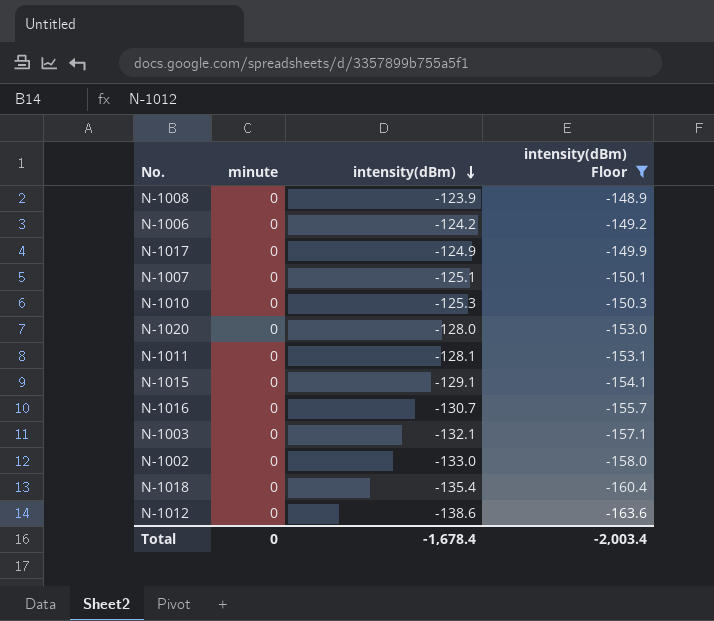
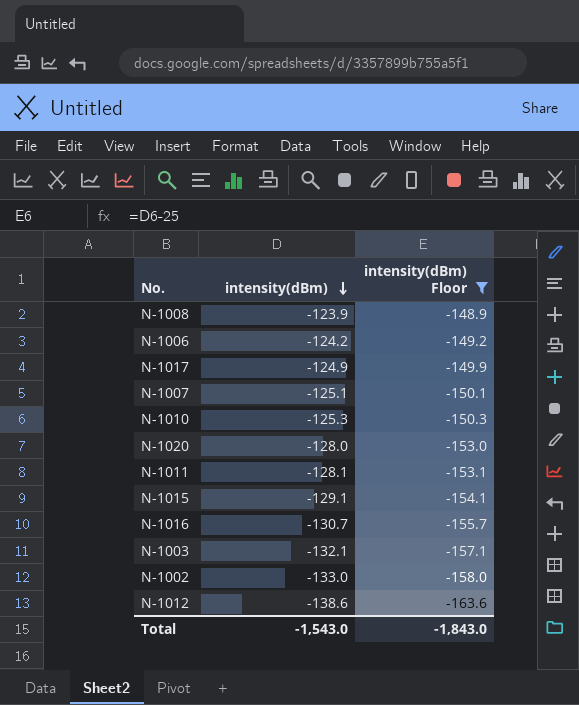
column minute | position: 2 -> none
row N-1018: 0 | -135.4 | -160.4 -> none
Total | intensity(dBm): -1,678.4 -> -1,543.0
Total | intensity(dBm) Floor: -2,003.4 -> -1,843.0

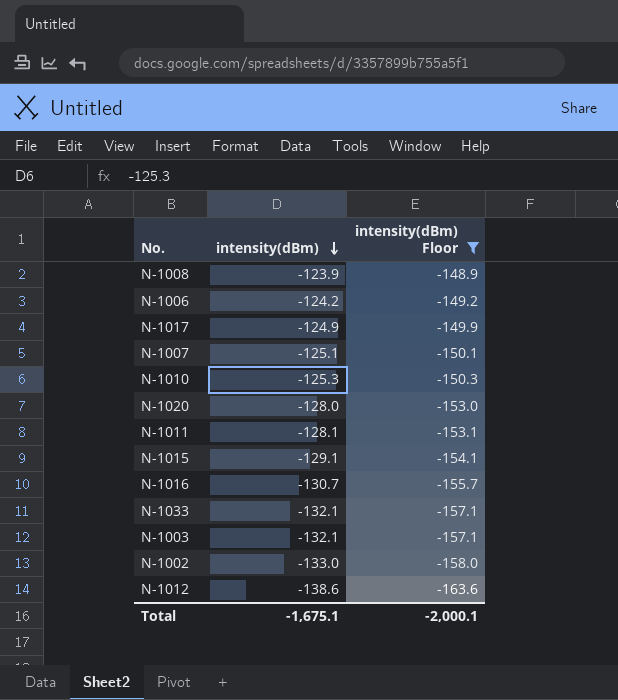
row N-1033: none -> -132.1 | -157.1
Total | intensity(dBm): -1,543.0 -> -1,675.1
Total | intensity(dBm) Floor: -1,843.0 -> -2,000.1

